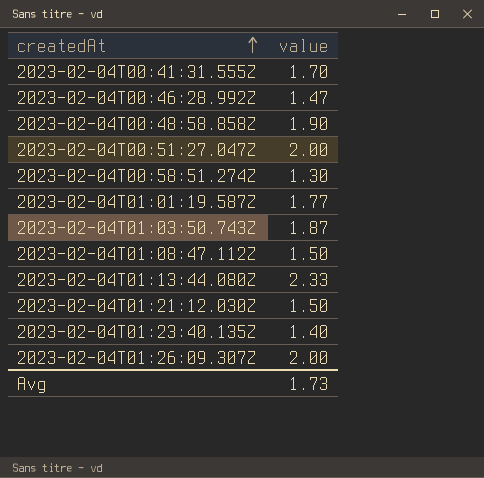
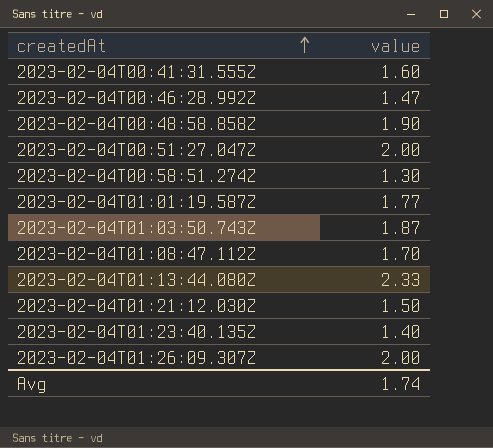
2023-02-04T00:41:31.555Z | value: 1.70 -> 1.60
2023-02-04T01:08:47.112Z | value: 1.50 -> 1.70
Avg | value: 1.73 -> 1.74

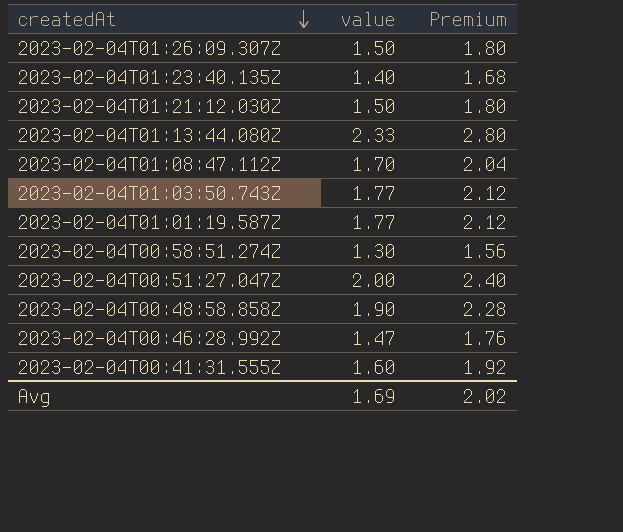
row order: createdAt ascending -> createdAt descending
column Premium | formula: none -> [value] * 1.2
2023-02-04T01:26:09.307Z | value: 2.00 -> 1.50
2023-02-04T01:03:50.743Z | value: 1.87 -> 1.77
Avg | value: 1.74 -> 1.69

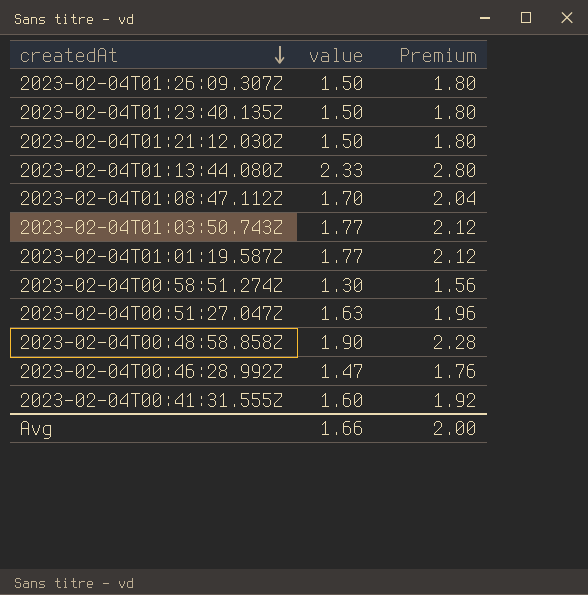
2023-02-04T01:23:40.135Z | value: 1.40 -> 1.50
2023-02-04T01:23:40.135Z | Premium: 1.68 -> 1.80
2023-02-04T00:51:27.047Z | value: 2.00 -> 1.63
2023-02-04T00:51:27.047Z | Premium: 2.40 -> 1.96
Avg | value: 1.69 -> 1.66
Avg | Premium: 2.02 -> 2.00

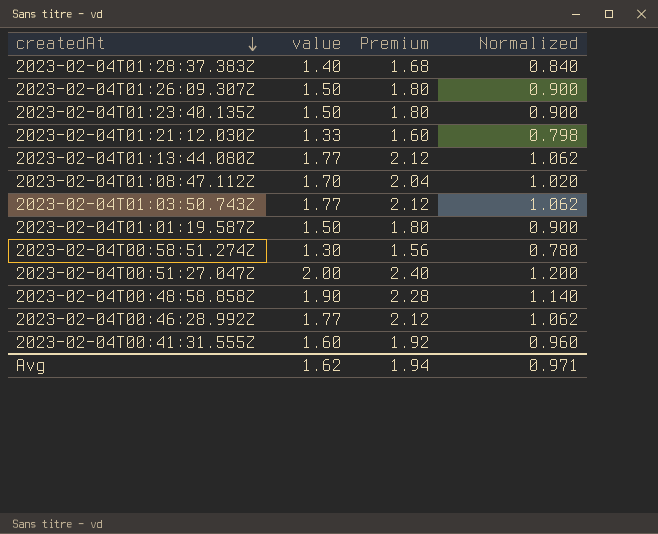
column Normalized | formula: none -> [value] * 0.6
row 2023-02-04T01:28:37.383Z: none -> 1.40 | 1.68 | 0.840
2023-02-04T01:21:12.030Z | value: 1.50 -> 1.33
2023-02-04T01:21:12.030Z | Premium: 1.80 -> 1.60
2023-02-04T01:13:44.080Z | value: 2.33 -> 1.77
2023-02-04T01:13:44.080Z | Premium: 2.80 -> 2.12
2023-02-04T01:01:19.587Z | value: 1.77 -> 1.50
2023-02-04T01:01:19.587Z | Premium: 2.12 -> 1.80
2023-02-04T00:51:27.047Z | value: 1.63 -> 2.00
2023-02-04T00:51:27.047Z | Premium: 1.96 -> 2.40
2023-02-04T00:46:28.992Z | value: 1.47 -> 1.77
2023-02-04T00:46:28.992Z | Premium: 1.76 -> 2.12
Avg | value: 1.66 -> 1.62
Avg | Premium: 2.00 -> 1.94

